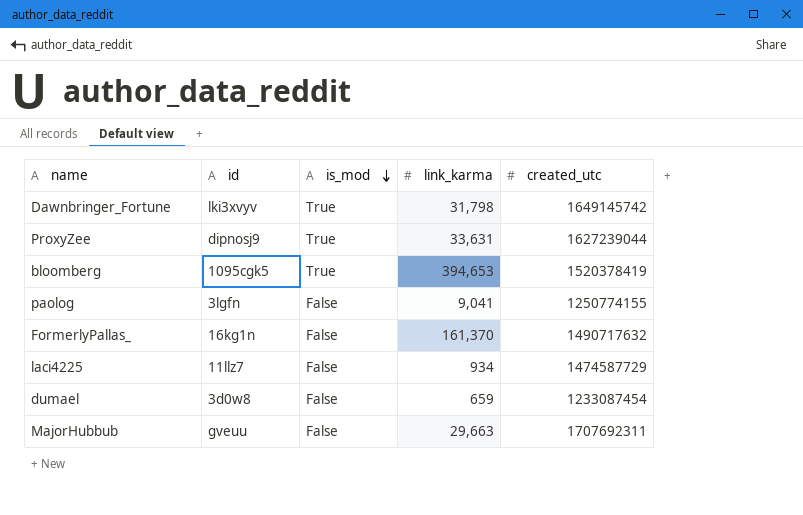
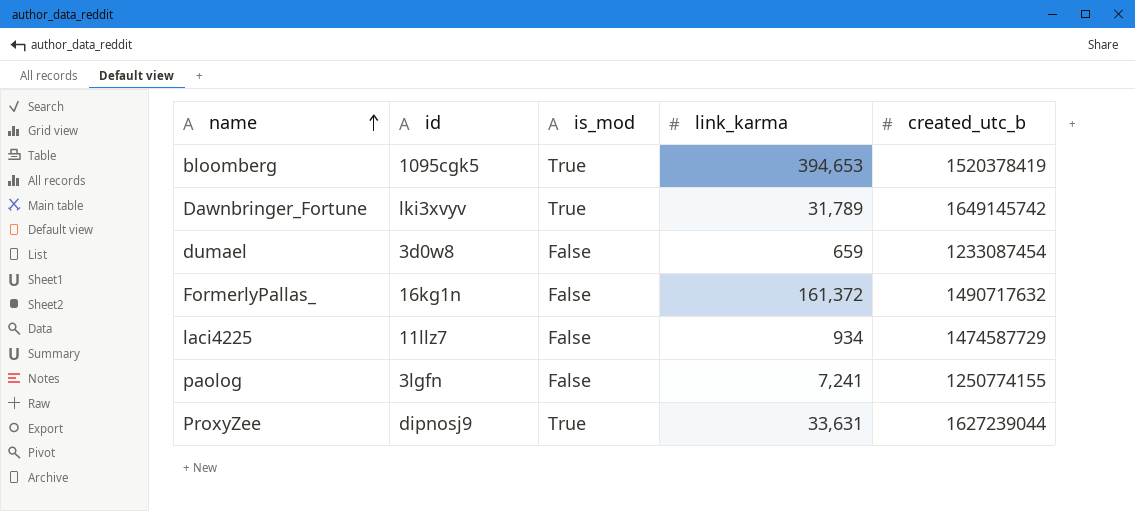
row order: is_mod descending -> name ascending
column name: created_utc -> created_utc_b
row MajorHubbub: gveuu | False | 29,663 | 1707692311 -> none
Dawnbringer_Fortune | link_karma: 31,798 -> 31,789
FormerlyPallas_ | link_karma: 161,370 -> 161,372
paolog | link_karma: 9,041 -> 7,241

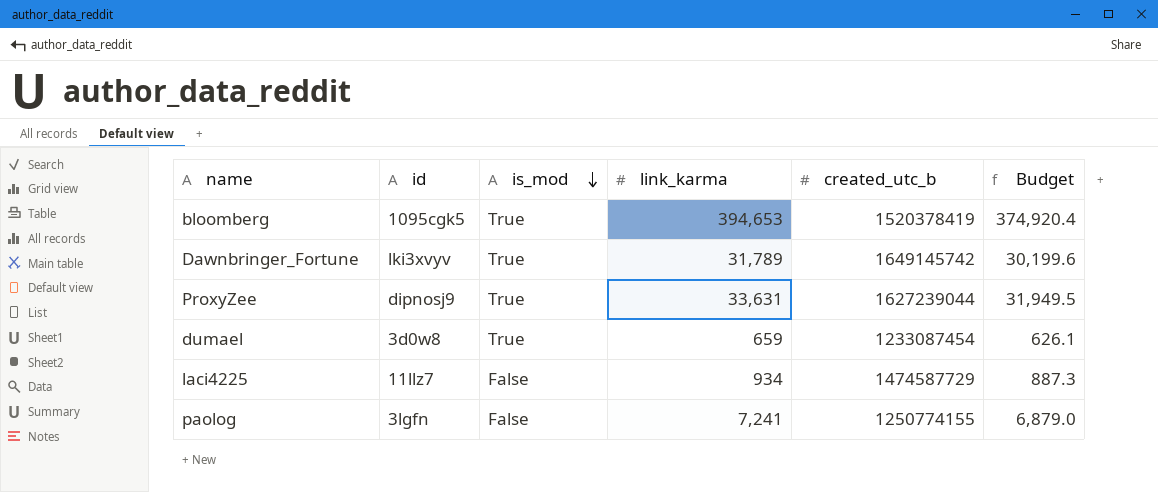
row order: name ascending -> is_mod descending
column Budget | formula: none -> [link_karma] * 0.95
row FormerlyPallas_: 16kg1n | False | 161,372 | 1490717632 -> none
dumael | is_mod: False -> True

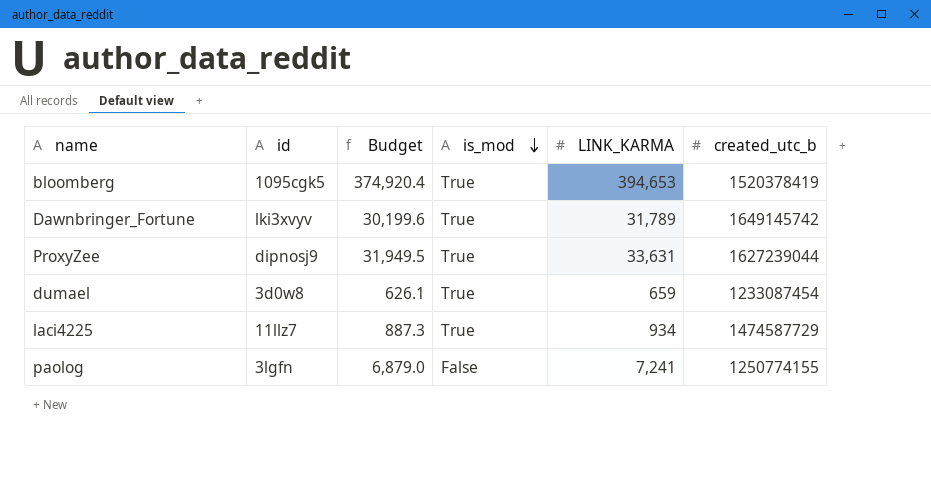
column Budget | position: 6 -> 3
column name: link_karma -> LINK_KARMA
laci4225 | is_mod: False -> True

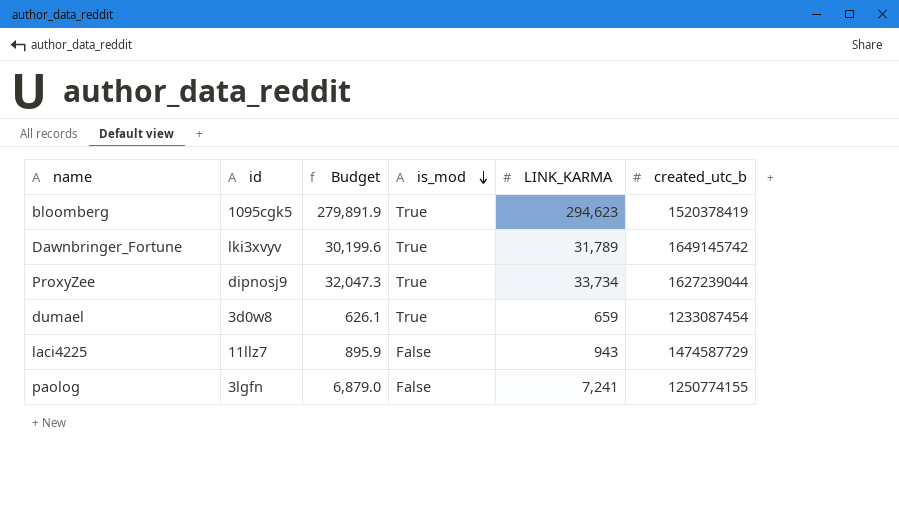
bloomberg | Budget: 374,920.4 -> 279,891.9
bloomberg | LINK_KARMA: 394,653 -> 294,623
ProxyZee | Budget: 31,949.5 -> 32,047.3
ProxyZee | LINK_KARMA: 33,631 -> 33,734
laci4225 | Budget: 887.3 -> 895.9
laci4225 | is_mod: True -> False
laci4225 | LINK_KARMA: 934 -> 943

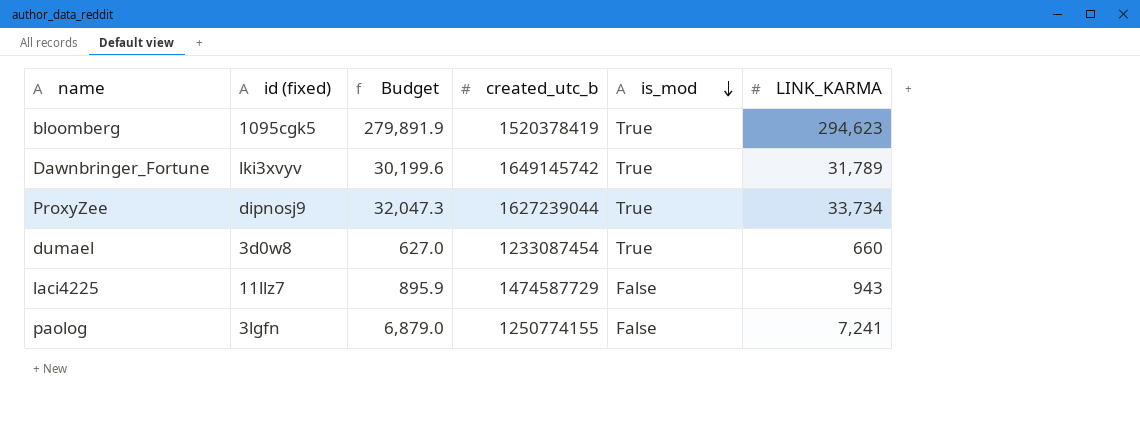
column name: id -> id (fixed)
column created_utc_b | position: 6 -> 4
dumael | Budget: 626.1 -> 627.0
dumael | LINK_KARMA: 659 -> 660

